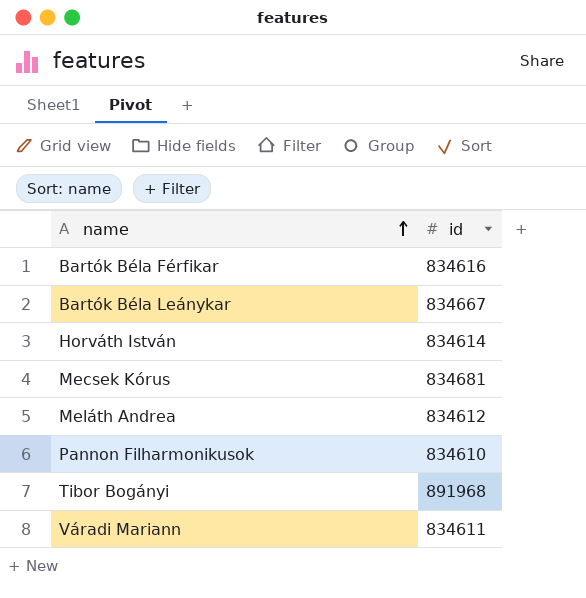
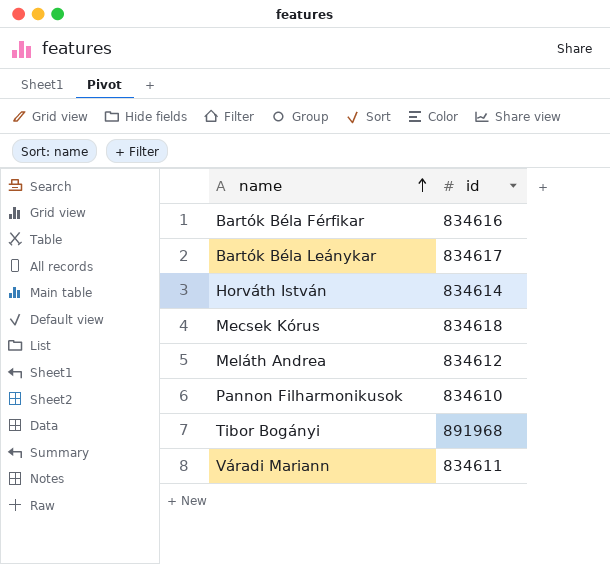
Bartók Béla Leánykar | id: 834667 -> 834617
Mecsek Kórus | id: 834681 -> 834618

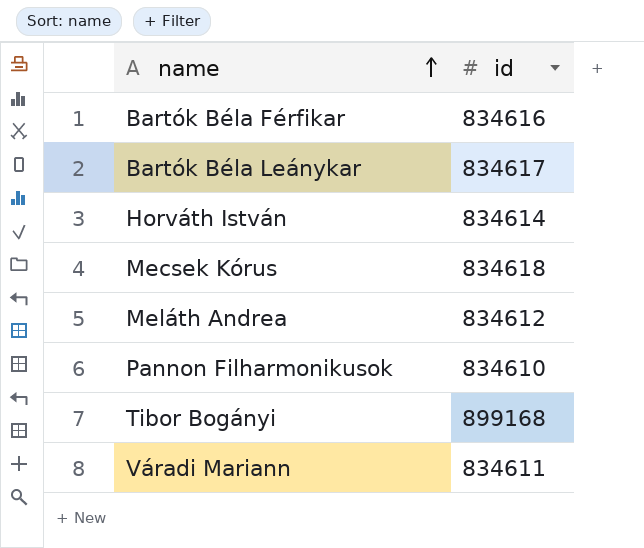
Tibor Bogányi | id: 891968 -> 899168

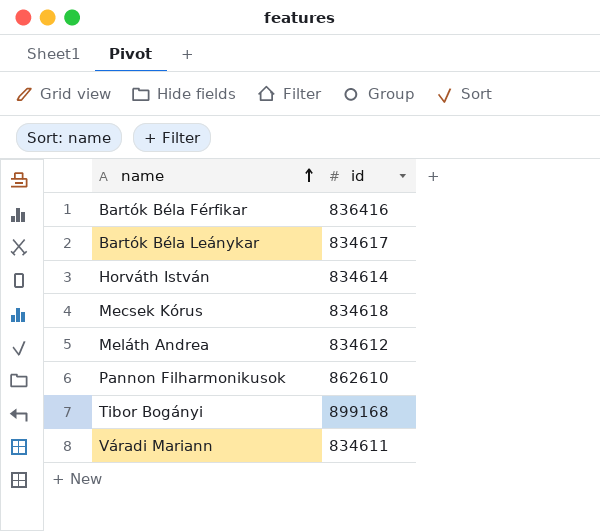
Bartók Béla Férfikar | id: 834616 -> 836416
Pannon Filharmonikusok | id: 834610 -> 862610

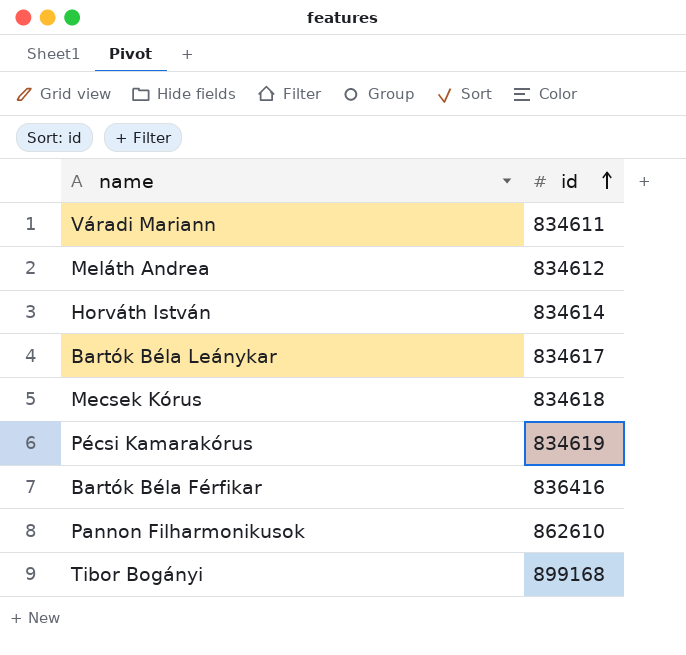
row order: name ascending -> id ascending
row Pécsi Kamarakórus: none -> 834619

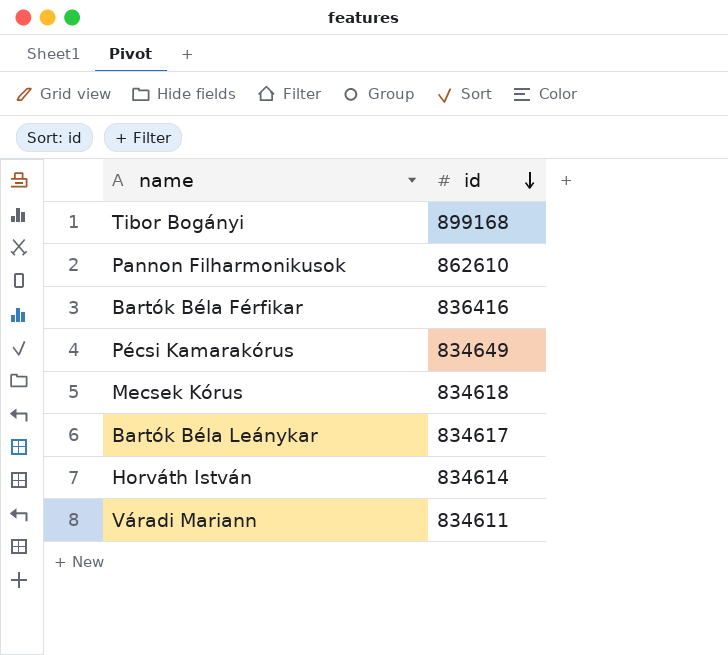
row order: id ascending -> id descending
row Meláth Andrea: 834612 -> none
Pécsi Kamarakórus | id: 834619 -> 834649

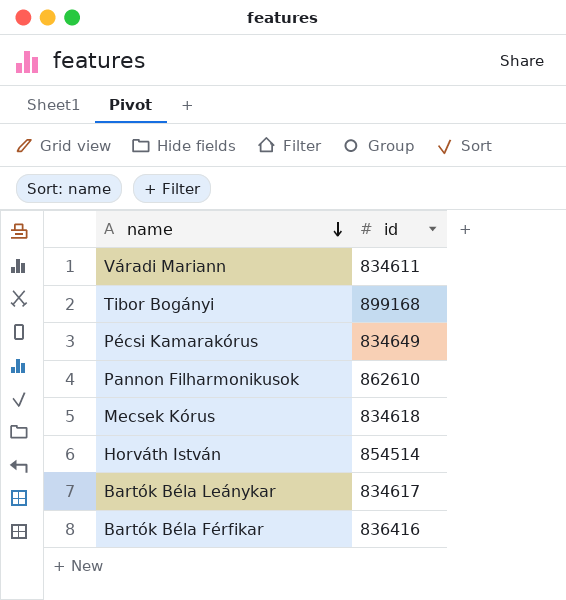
row order: id descending -> name descending
Horváth István | id: 834614 -> 854514

